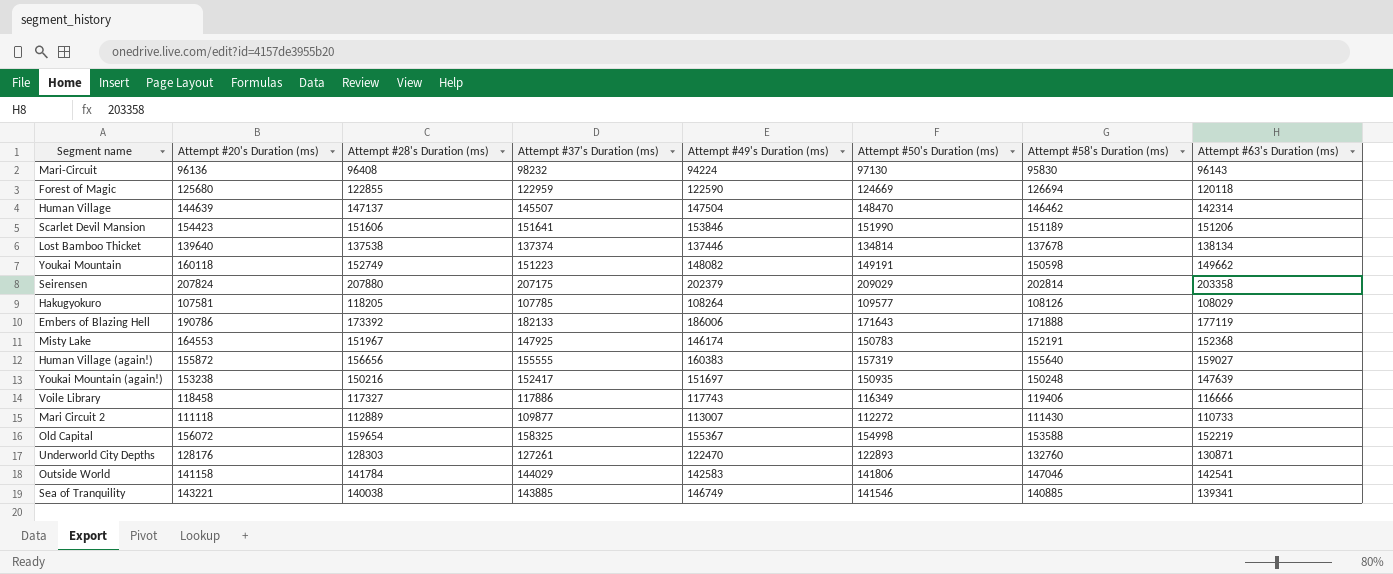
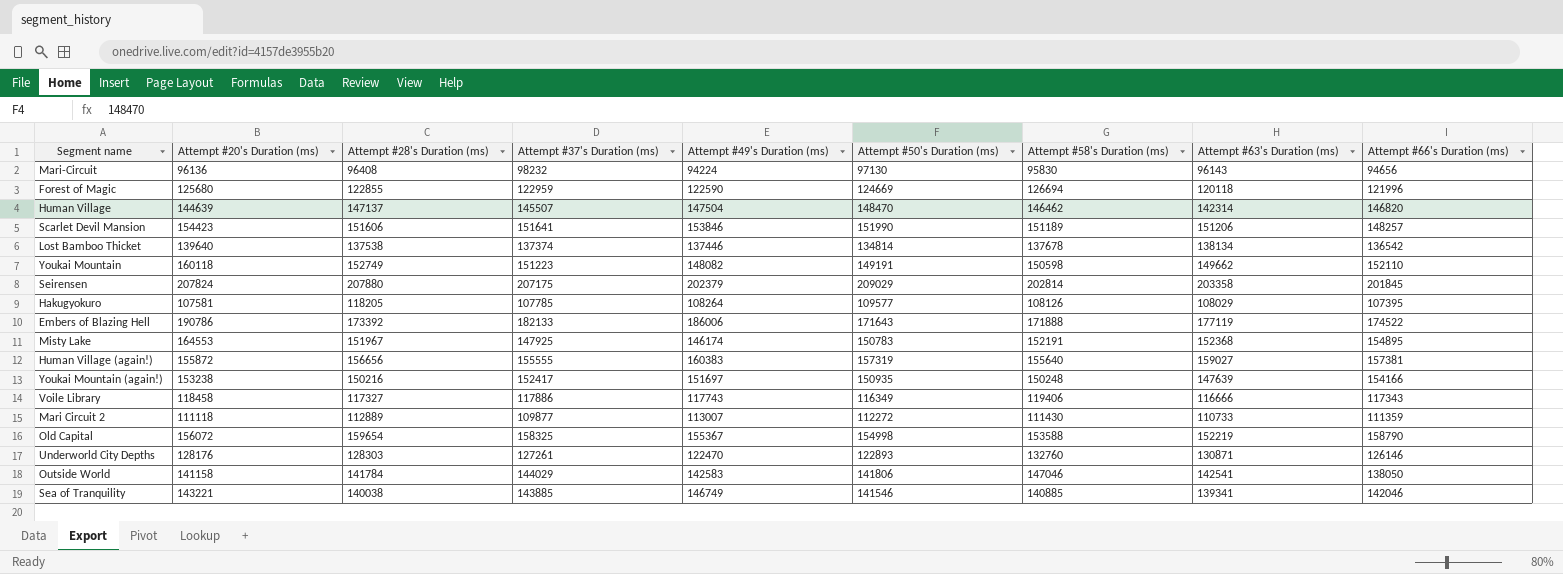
column Attempt #66's Duration (ms) | position: none -> 9

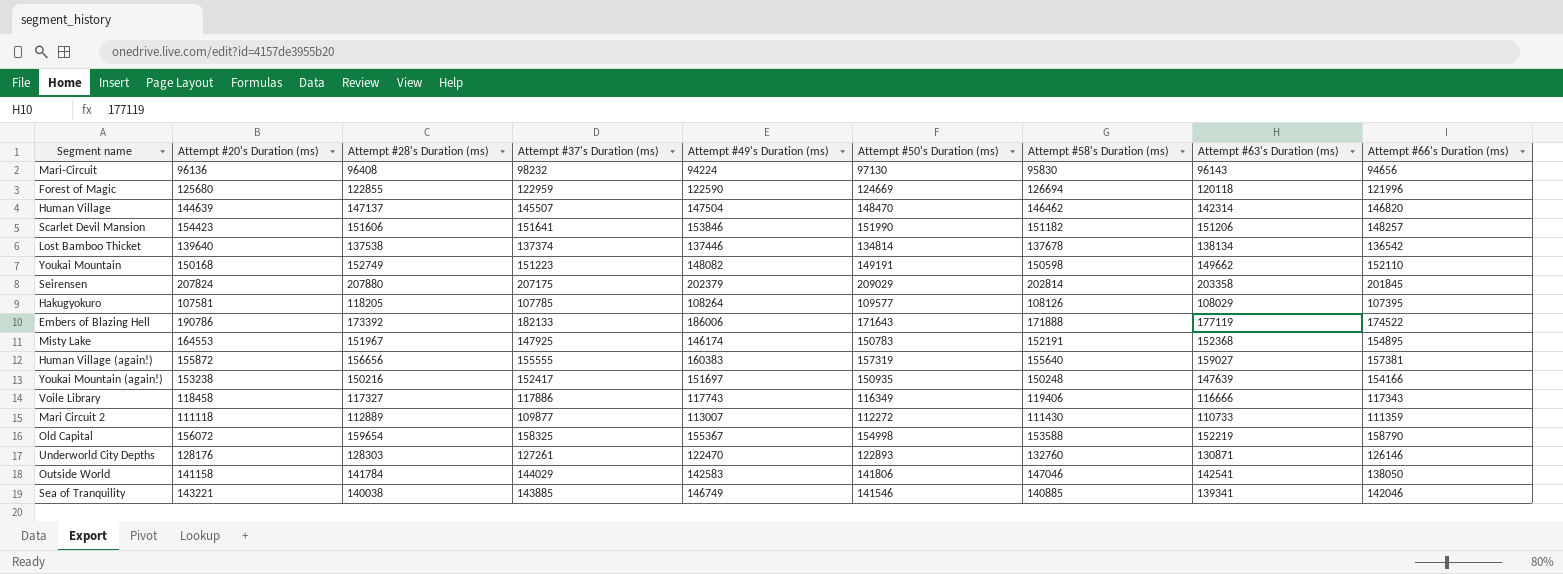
Scarlet Devil Mansion | Attempt #58's Duration (ms): 151189 -> 151182
Youkai Mountain | Attempt #20's Duration (ms): 160118 -> 150168

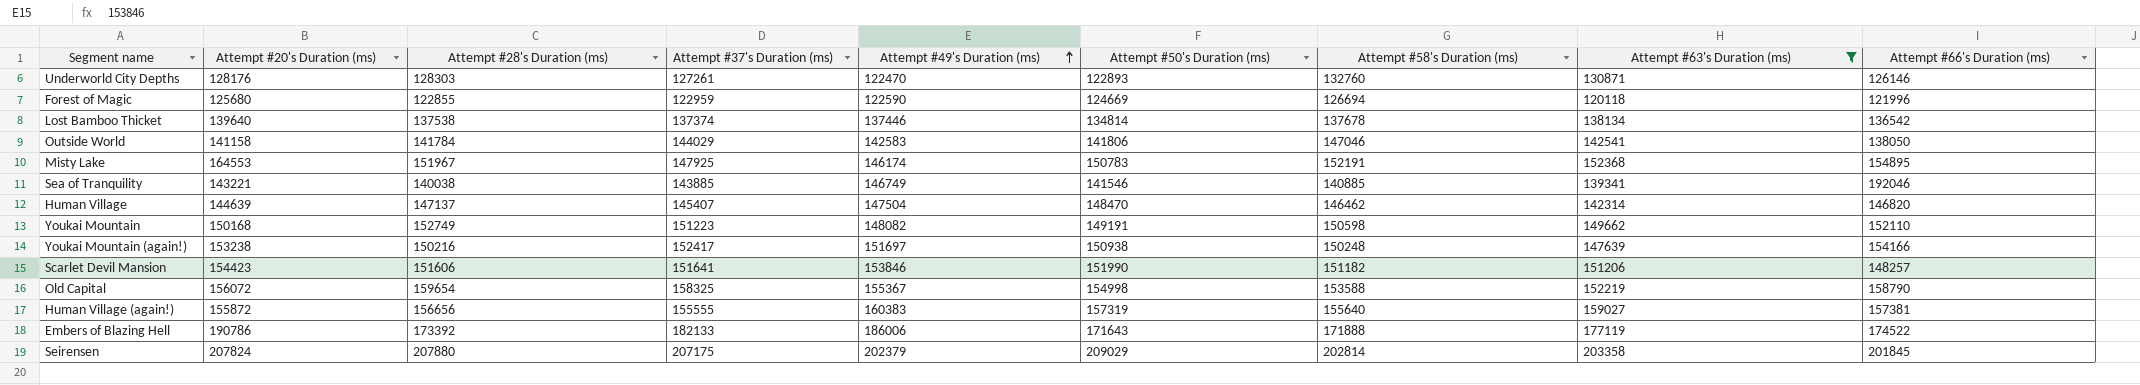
filter: none -> Attempt #63's Duration (ms) >= 120118
row order: none -> Attempt #49's Duration (ms) ascending
Sea of Tranquility | Attempt #66's Duration (ms): 142046 -> 192046
Human Village | Attempt #37's Duration (ms): 145507 -> 145407
Youkai Mountain (again!) | Attempt #50's Duration (ms): 150935 -> 150938

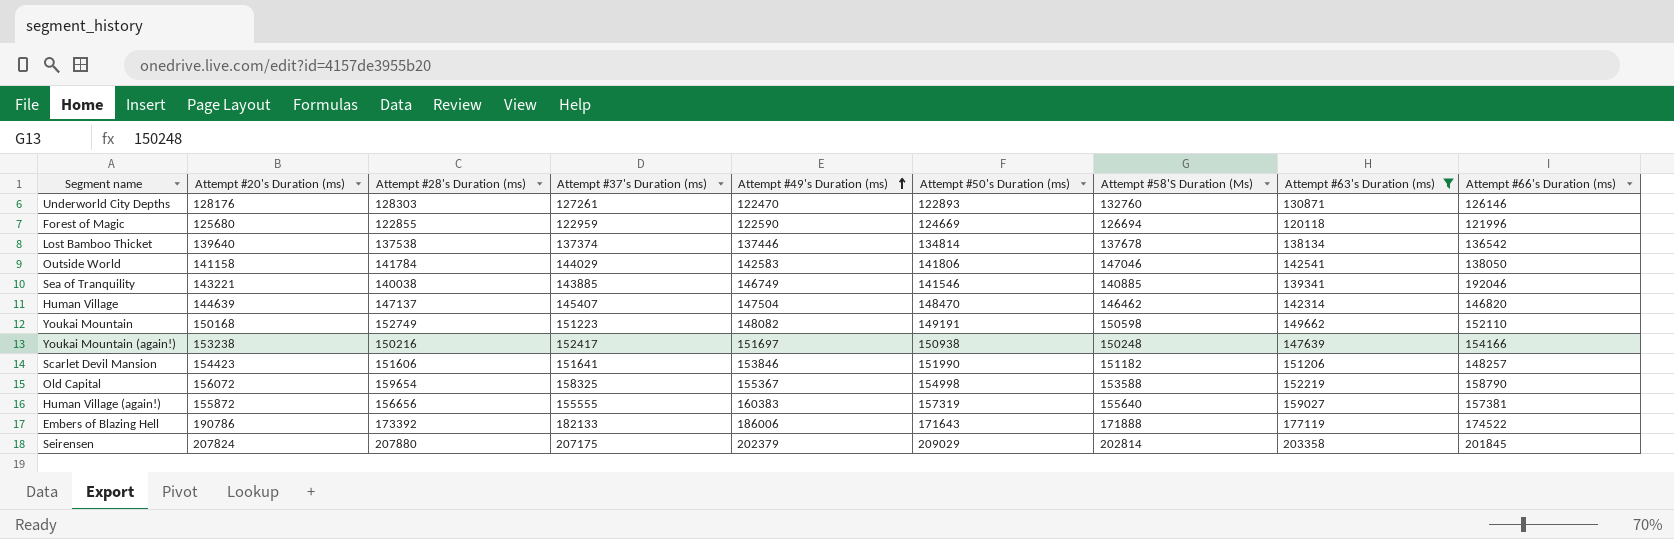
column name: Attempt #58's Duration (ms) -> Attempt #58'S Duration (Ms)
row Misty Lake: 164553 | 151967 | 147925 | 146174 | 150783 | 152191 | 152368 | 154895 -> none

